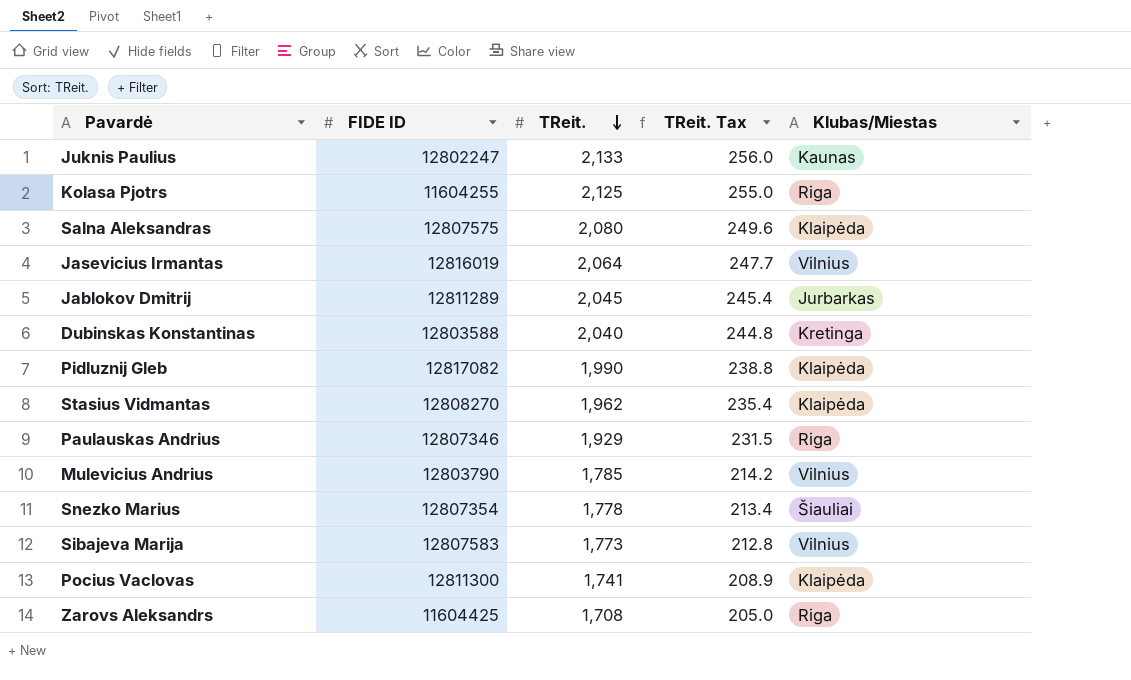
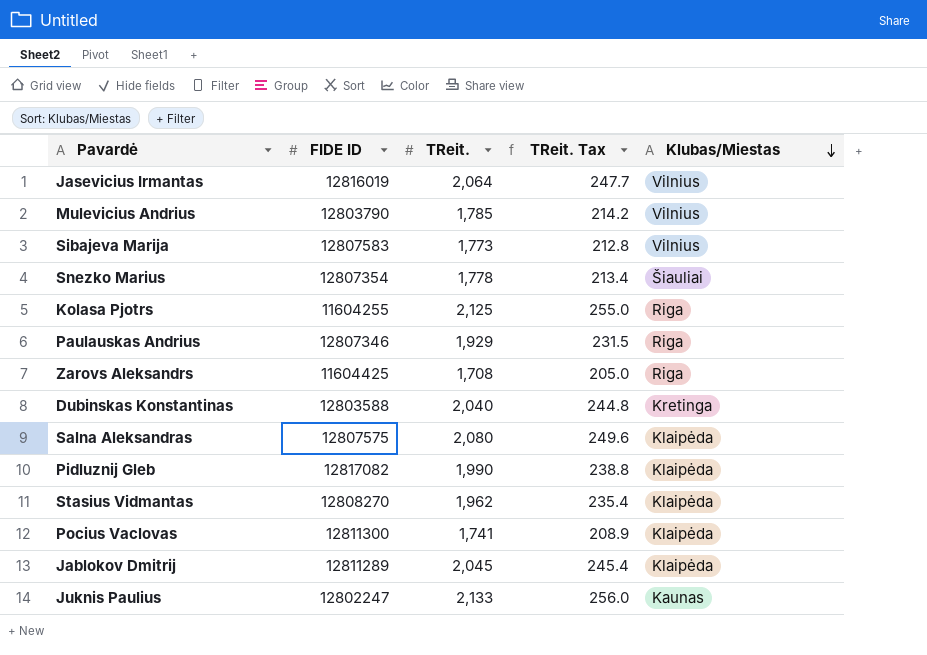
row order: TReit. descending -> Klubas/Miestas descending
Jablokov Dmitrij | Klubas/Miestas: Jurbarkas -> Klaipėda

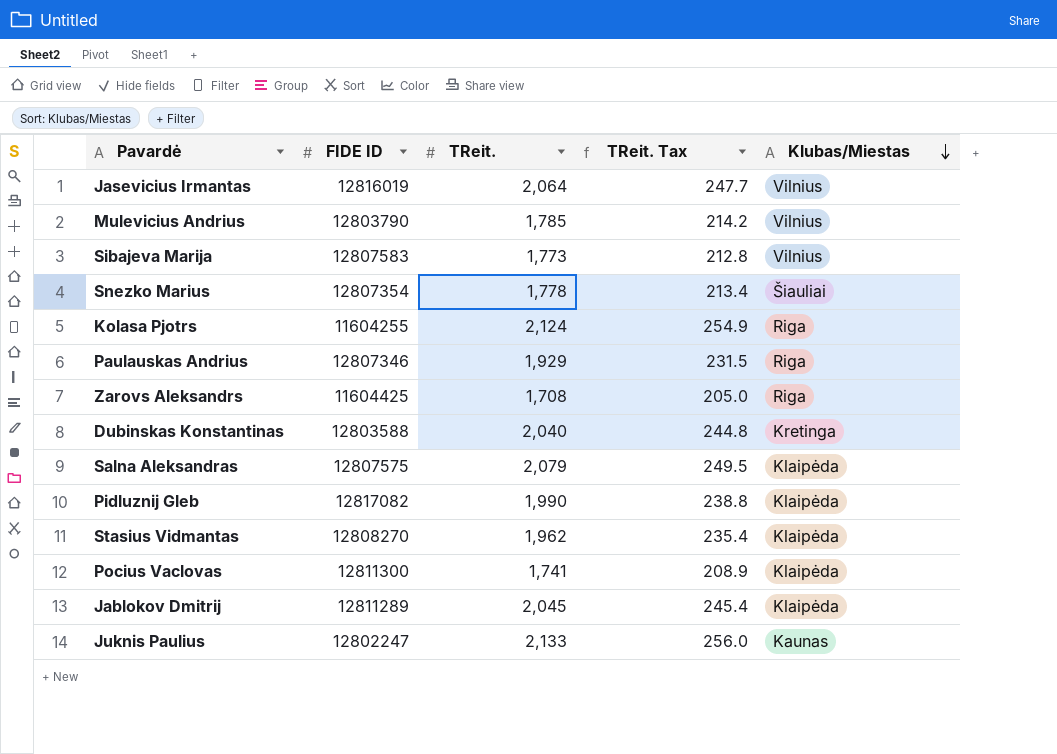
Kolasa Pjotrs | TReit.: 2,125 -> 2,124
Kolasa Pjotrs | TReit. Tax: 255.0 -> 254.9
Salna Aleksandras | TReit.: 2,080 -> 2,079
Salna Aleksandras | TReit. Tax: 249.6 -> 249.5

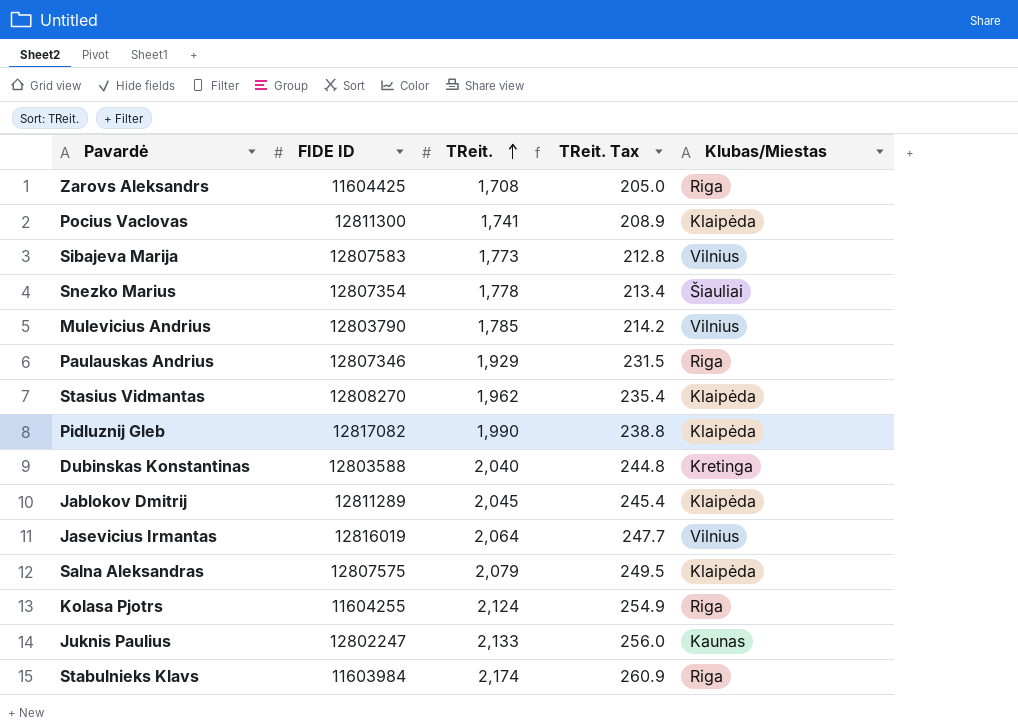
row order: Klubas/Miestas descending -> TReit. ascending
row Stabulnieks Klavs: none -> 11603984 | 2,174 | 260.9 | Riga

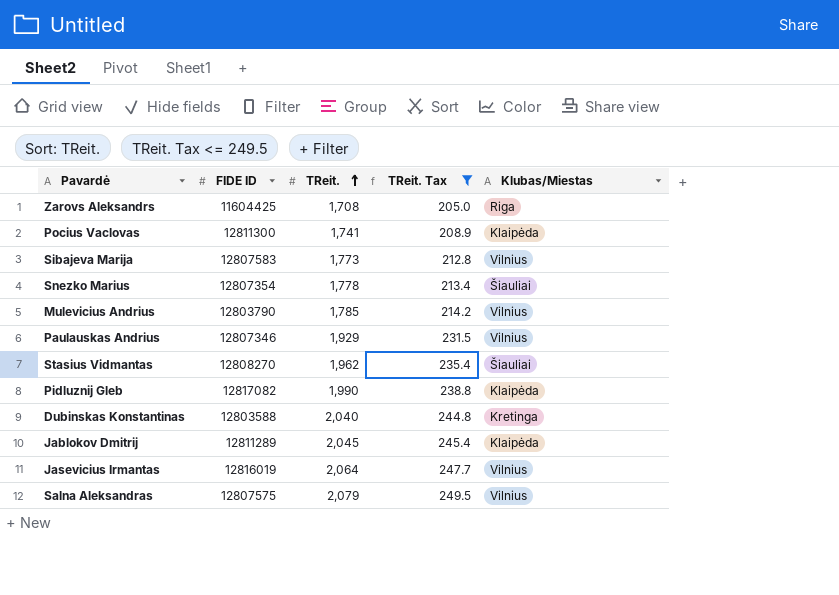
filter: none -> TReit. Tax <= 249.5
Paulauskas Andrius | Klubas/Miestas: Riga -> Vilnius
Stasius Vidmantas | Klubas/Miestas: Klaipėda -> Šiauliai
Salna Aleksandras | Klubas/Miestas: Klaipėda -> Vilnius

